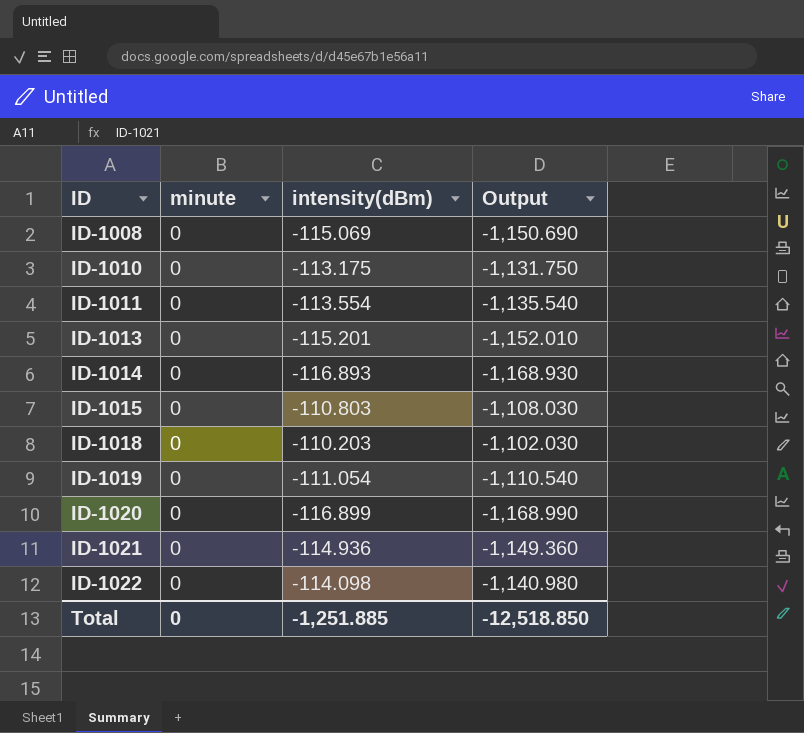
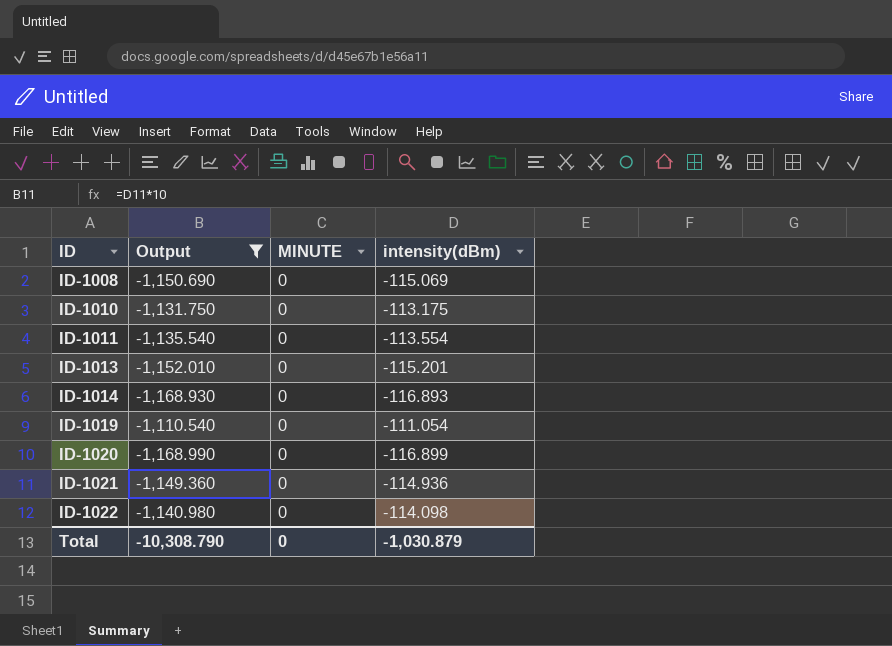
filter: none -> Output <= -1,110.540
column Output | position: 4 -> 2
column name: minute -> MINUTE
Total | Output: -12,518.850 -> -10,308.790
Total | intensity(dBm): -1,251.885 -> -1,030.879

